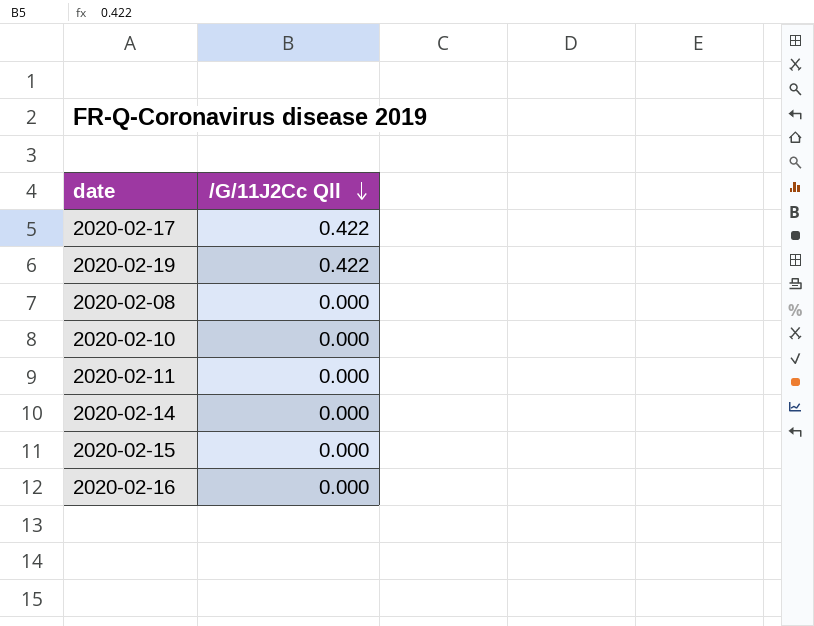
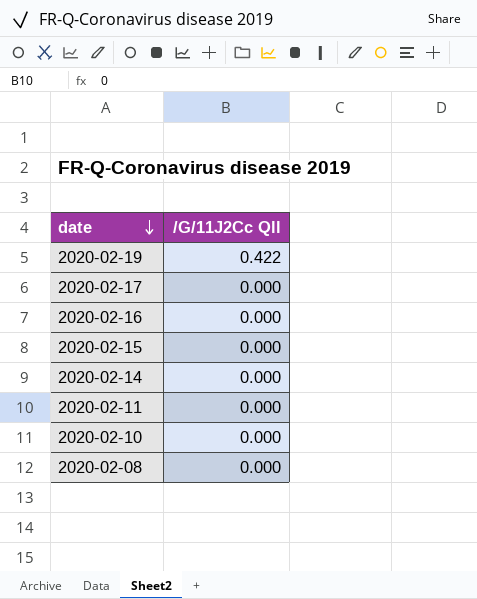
row order: /G/11J2Cc Qll descending -> date descending
2020-02-17 | /G/11J2Cc Qll: 0.422 -> 0.000

